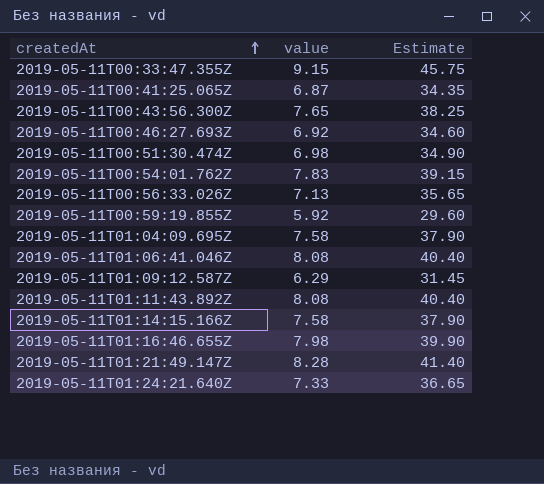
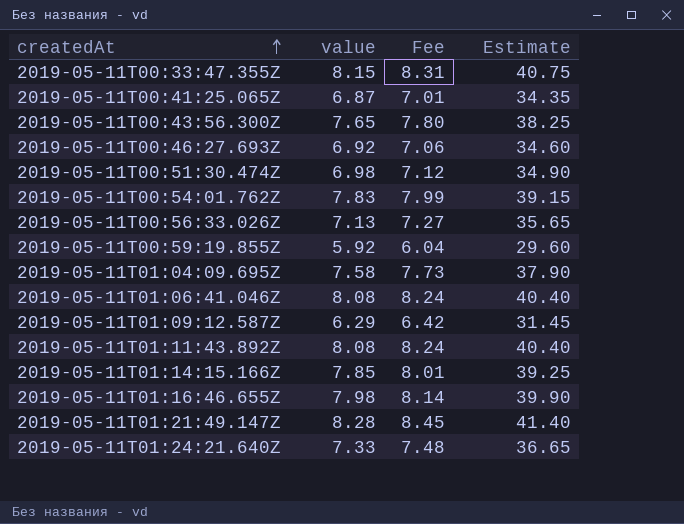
column Fee | formula: none -> [value] * 1.02
2019-05-11T00:33:47.355Z | value: 9.15 -> 8.15
2019-05-11T00:33:47.355Z | Estimate: 45.75 -> 40.75
2019-05-11T01:14:15.166Z | value: 7.58 -> 7.85
2019-05-11T01:14:15.166Z | Estimate: 37.90 -> 39.25

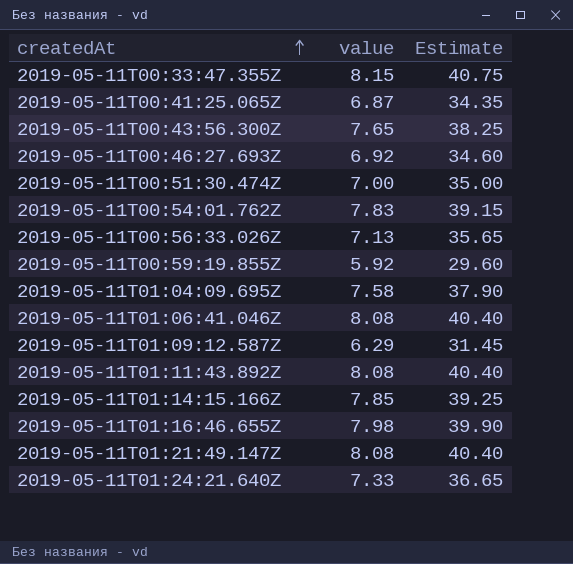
column Fee | formula: [value] * 1.02 -> none
2019-05-11T00:51:30.474Z | value: 6.98 -> 7.00
2019-05-11T00:51:30.474Z | Estimate: 34.90 -> 35.00
2019-05-11T01:21:49.147Z | value: 8.28 -> 8.08
2019-05-11T01:21:49.147Z | Estimate: 41.40 -> 40.40

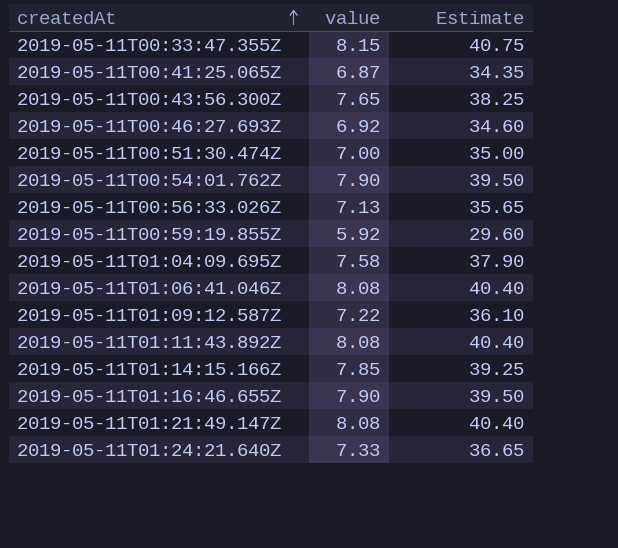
2019-05-11T00:54:01.762Z | value: 7.83 -> 7.90
2019-05-11T00:54:01.762Z | Estimate: 39.15 -> 39.50
2019-05-11T01:09:12.587Z | value: 6.29 -> 7.22
2019-05-11T01:09:12.587Z | Estimate: 31.45 -> 36.10
2019-05-11T01:16:46.655Z | value: 7.98 -> 7.90
2019-05-11T01:16:46.655Z | Estimate: 39.90 -> 39.50

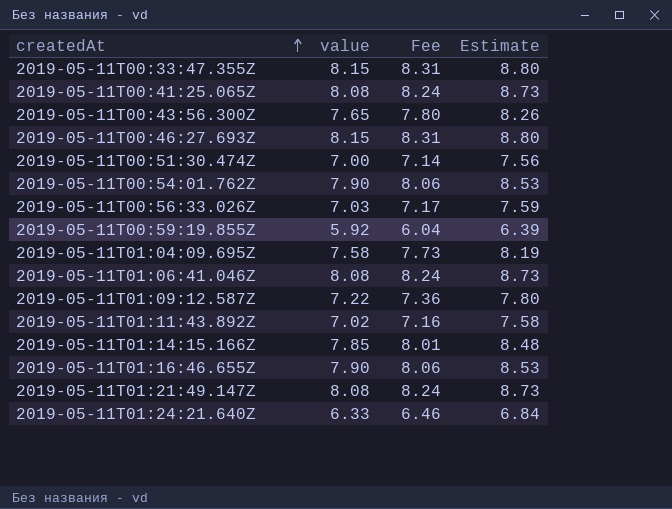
column Fee | formula: none -> [value] * 1.02
column Estimate | formula: [value] * 5 -> [value] * 1.08
2019-05-11T00:41:25.065Z | value: 6.87 -> 8.08
2019-05-11T00:46:27.693Z | value: 6.92 -> 8.15
2019-05-11T00:56:33.026Z | value: 7.13 -> 7.03
2019-05-11T01:11:43.892Z | value: 8.08 -> 7.02
2019-05-11T01:24:21.640Z | value: 7.33 -> 6.33

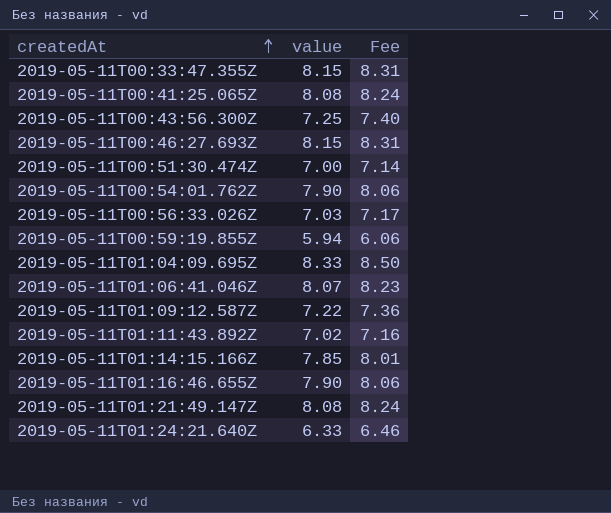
column Estimate | formula: [value] * 1.08 -> none
2019-05-11T00:43:56.300Z | value: 7.65 -> 7.25
2019-05-11T00:43:56.300Z | Fee: 7.80 -> 7.40
2019-05-11T00:59:19.855Z | value: 5.92 -> 5.94
2019-05-11T00:59:19.855Z | Fee: 6.04 -> 6.06
2019-05-11T01:04:09.695Z | value: 7.58 -> 8.33
2019-05-11T01:04:09.695Z | Fee: 7.73 -> 8.50
2019-05-11T01:06:41.046Z | value: 8.08 -> 8.07
2019-05-11T01:06:41.046Z | Fee: 8.24 -> 8.23

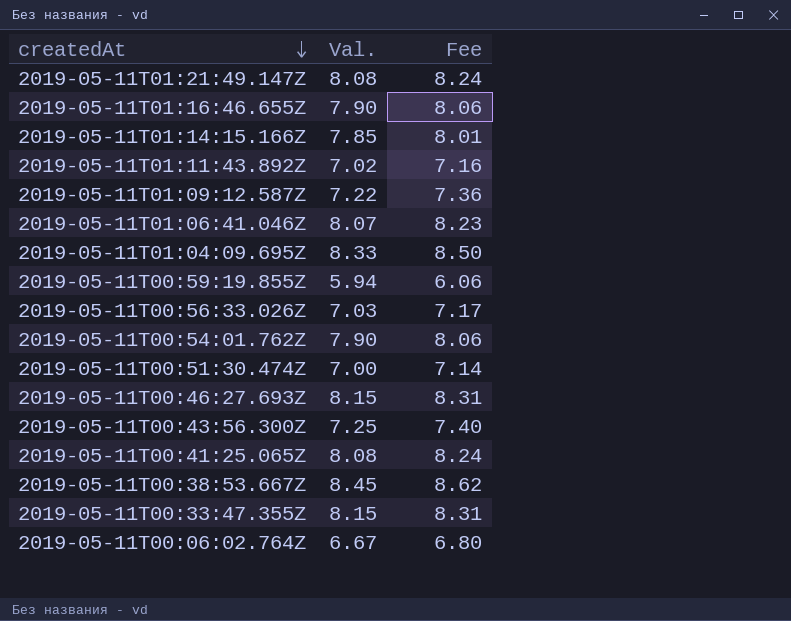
row order: createdAt ascending -> createdAt descending
column name: value -> Val.
row 2019-05-11T01:24:21.640Z: 6.33 | 6.46 -> none
row 2019-05-11T00:38:53.667Z: none -> 8.45 | 8.62
row 2019-05-11T00:06:02.764Z: none -> 6.67 | 6.80

